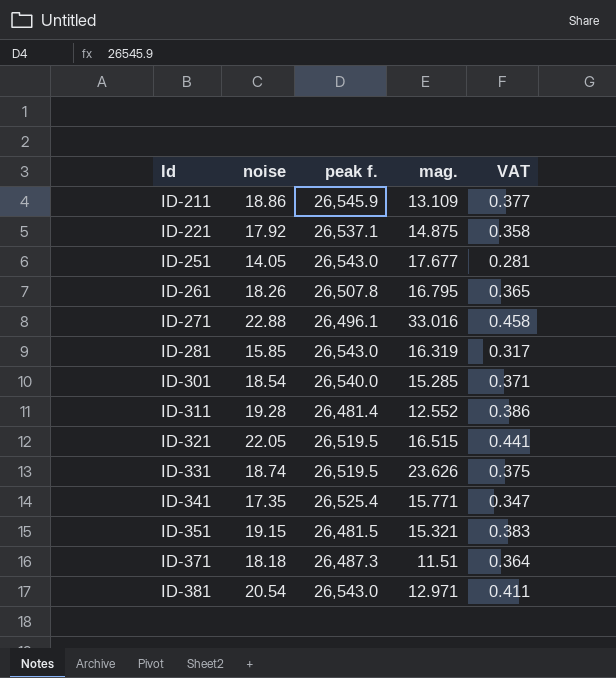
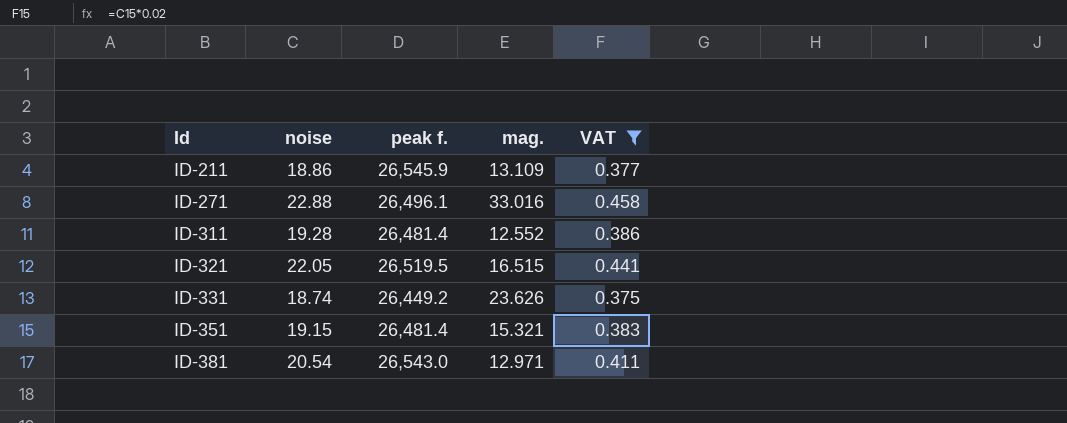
filter: none -> VAT >= 0.375
ID-331 | peak f.: 26,519.5 -> 26,449.2
ID-351 | peak f.: 26,481.5 -> 26,481.4

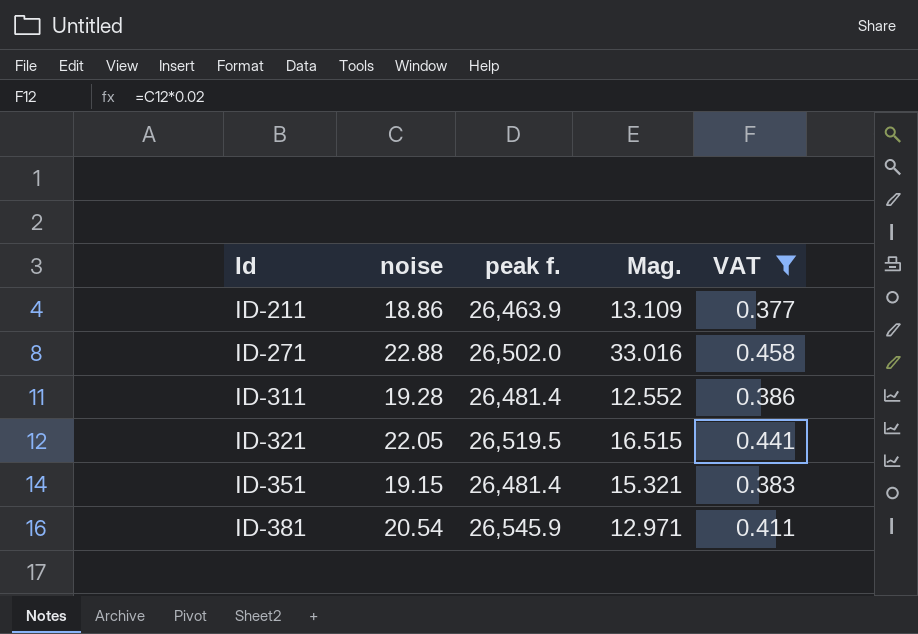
column name: mag. -> Mag.
row ID-331: 18.74 | 26,449.2 | 23.626 | 0.375 -> none
ID-211 | peak f.: 26,545.9 -> 26,463.9
ID-271 | peak f.: 26,496.1 -> 26,502.0
ID-381 | peak f.: 26,543.0 -> 26,545.9

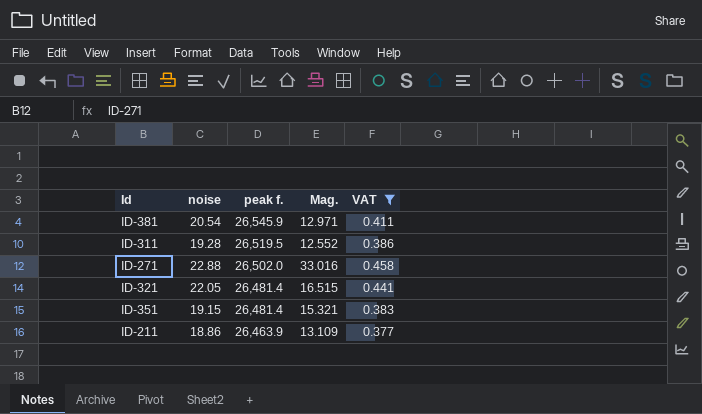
row order: Id ascending -> peak f. descending
ID-311 | peak f.: 26,481.4 -> 26,519.5
ID-321 | peak f.: 26,519.5 -> 26,481.4

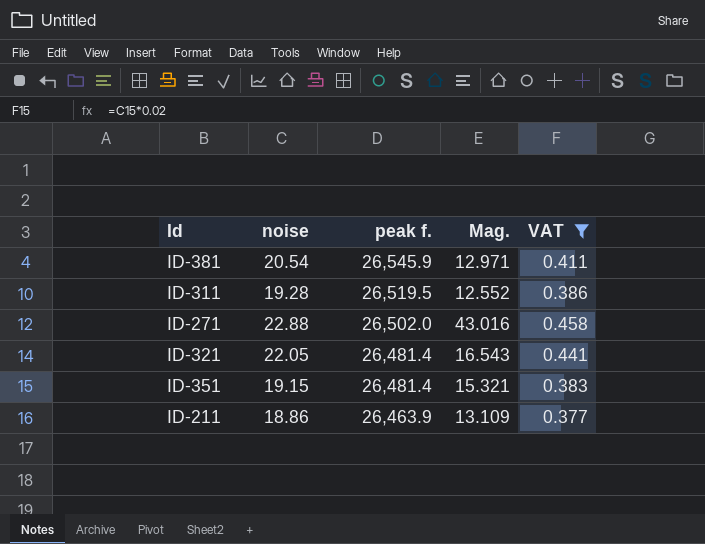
ID-271 | Mag.: 33.016 -> 43.016
ID-321 | Mag.: 16.515 -> 16.543

